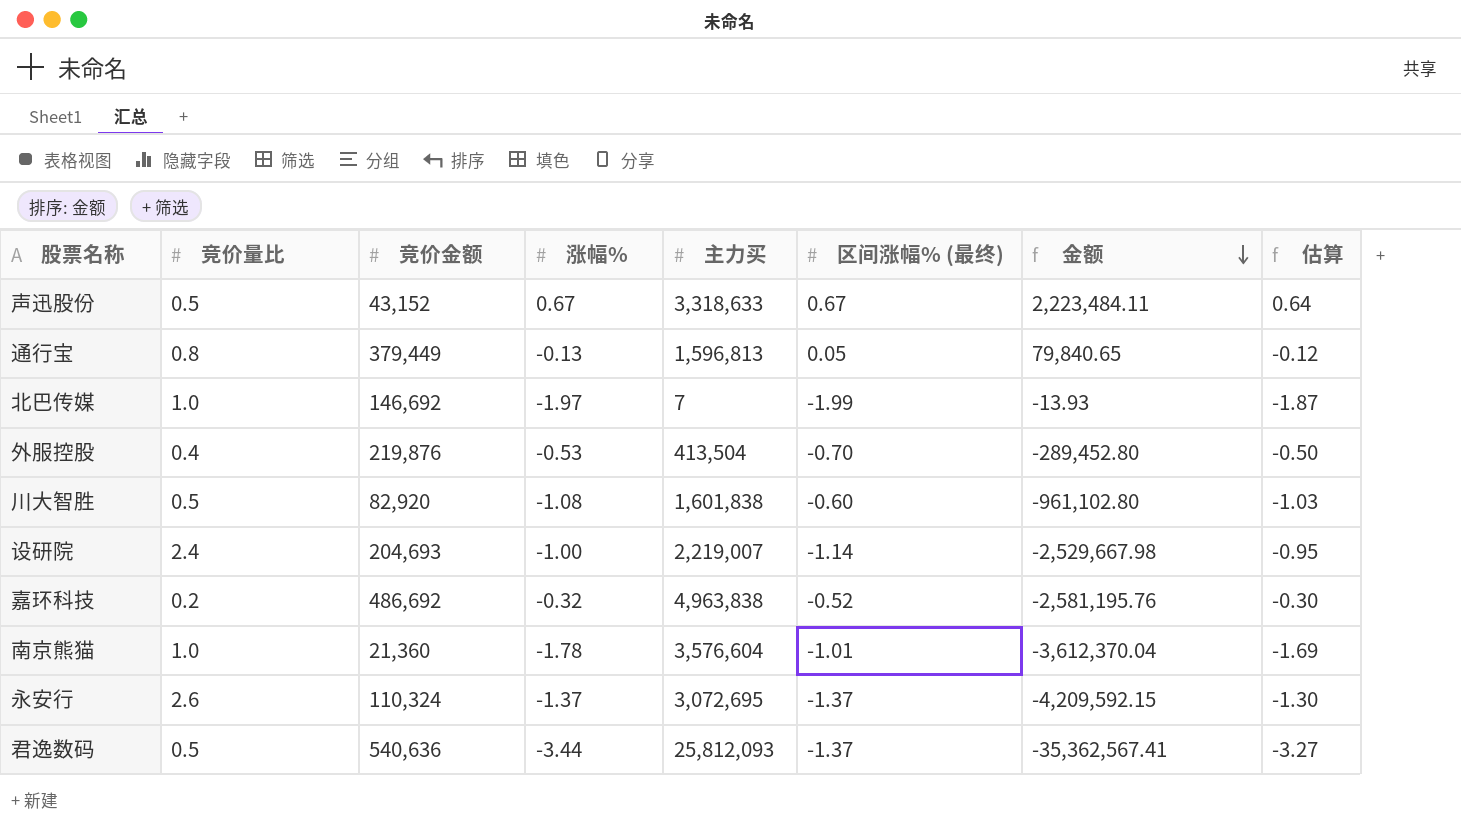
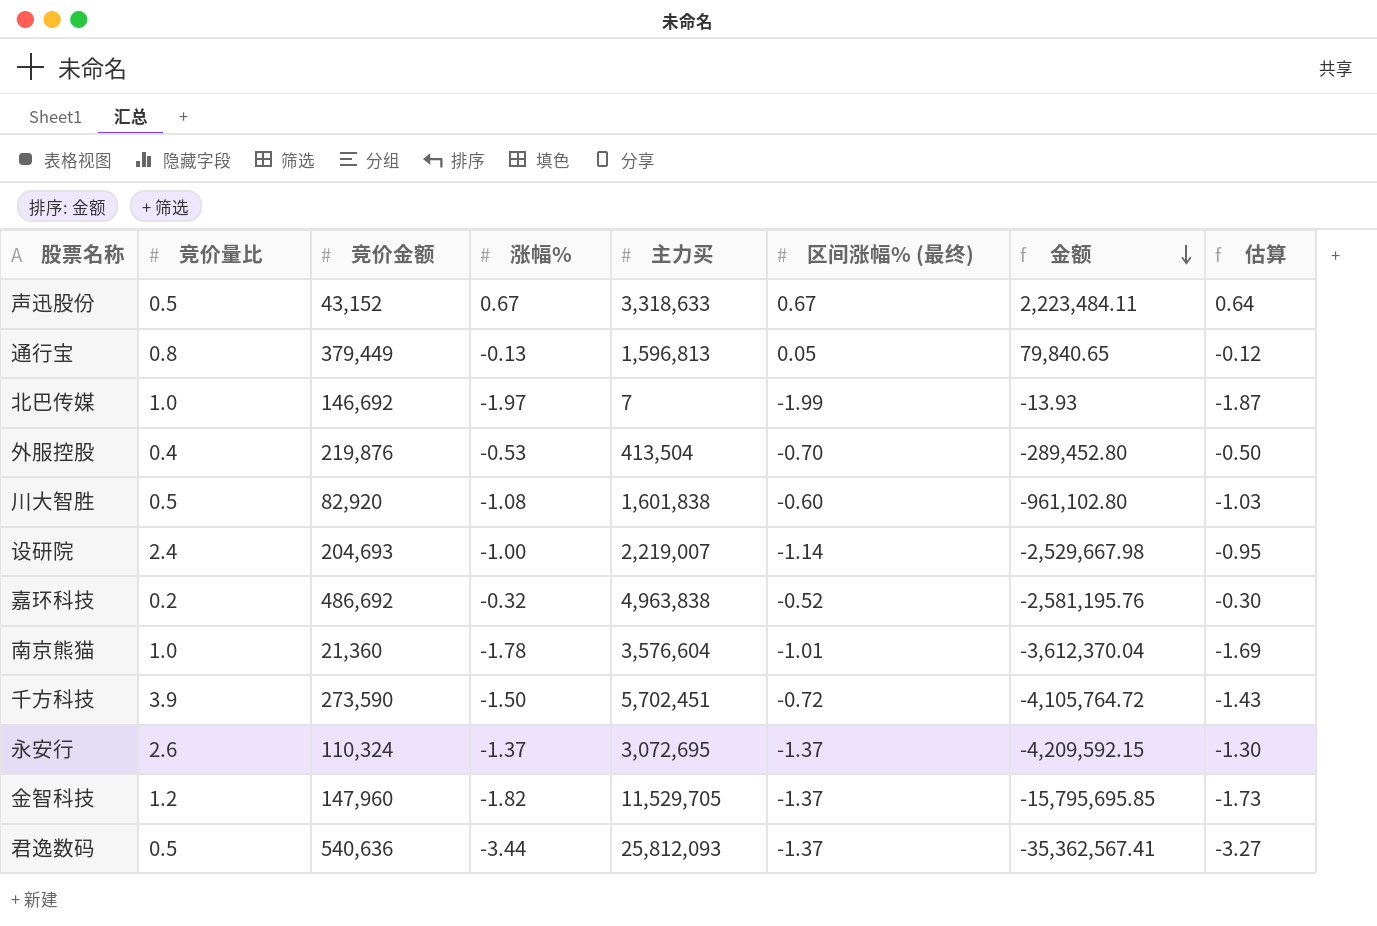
row 千方科技: none -> 3.9 | 273,590 | -1.50 | 5,702,451 | -0.72 | -4,105,764.72 | -1.43
row 金智科技: none -> 1.2 | 147,960 | -1.82 | 11,529,705 | -1.37 | -15,795,695.85 | -1.73

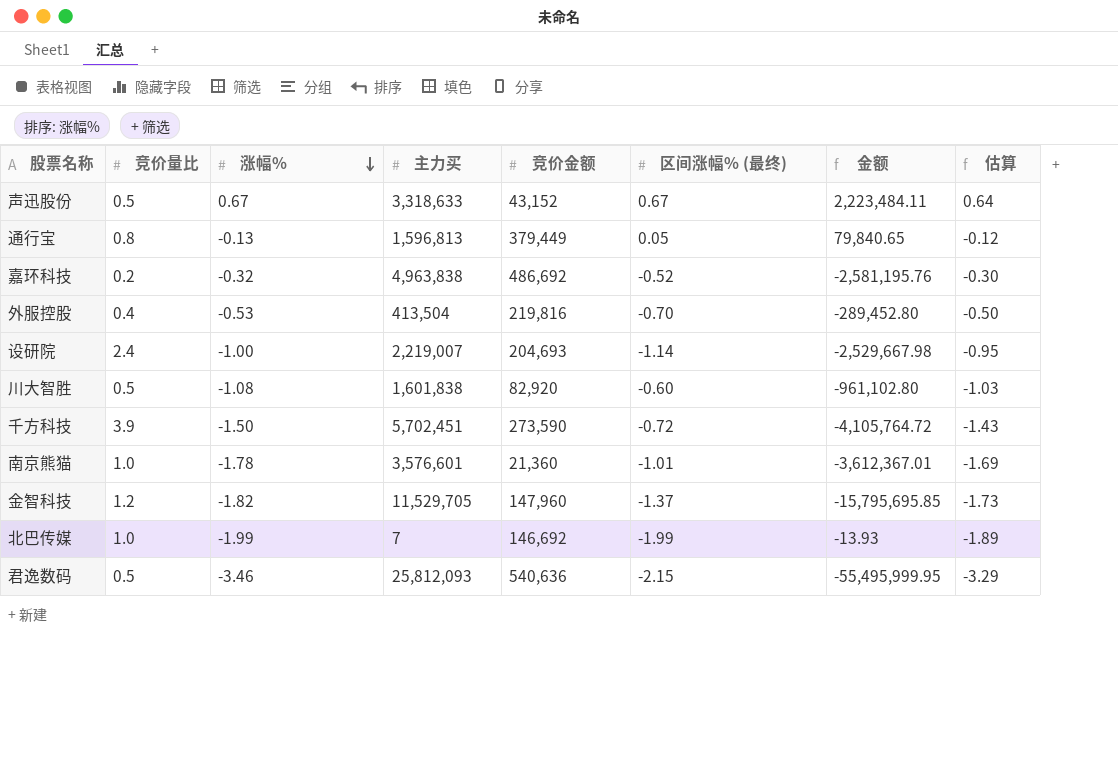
row order: 金额 descending -> 涨幅% descending
column 竞价金额 | position: 3 -> 5
row 永安行: 2.6 | 110,324 | -1.37 | 3,072,695 | -1.37 | -4,209,592.15 | -1.30 -> none
外服控股 | 竞价金额: 219,876 -> 219,816
南京熊猫 | 主力买: 3,576,604 -> 3,576,601
南京熊猫 | 金额: -3,612,370.04 -> -3,612,367.01
北巴传媒 | 涨幅%: -1.97 -> -1.99
北巴传媒 | 估算: -1.87 -> -1.89
君逸数码 | 涨幅%: -3.44 -> -3.46
君逸数码 | 区间涨幅% (最终): -1.37 -> -2.15
君逸数码 | 金额: -35,362,567.41 -> -55,495,999.95
君逸数码 | 估算: -3.27 -> -3.29

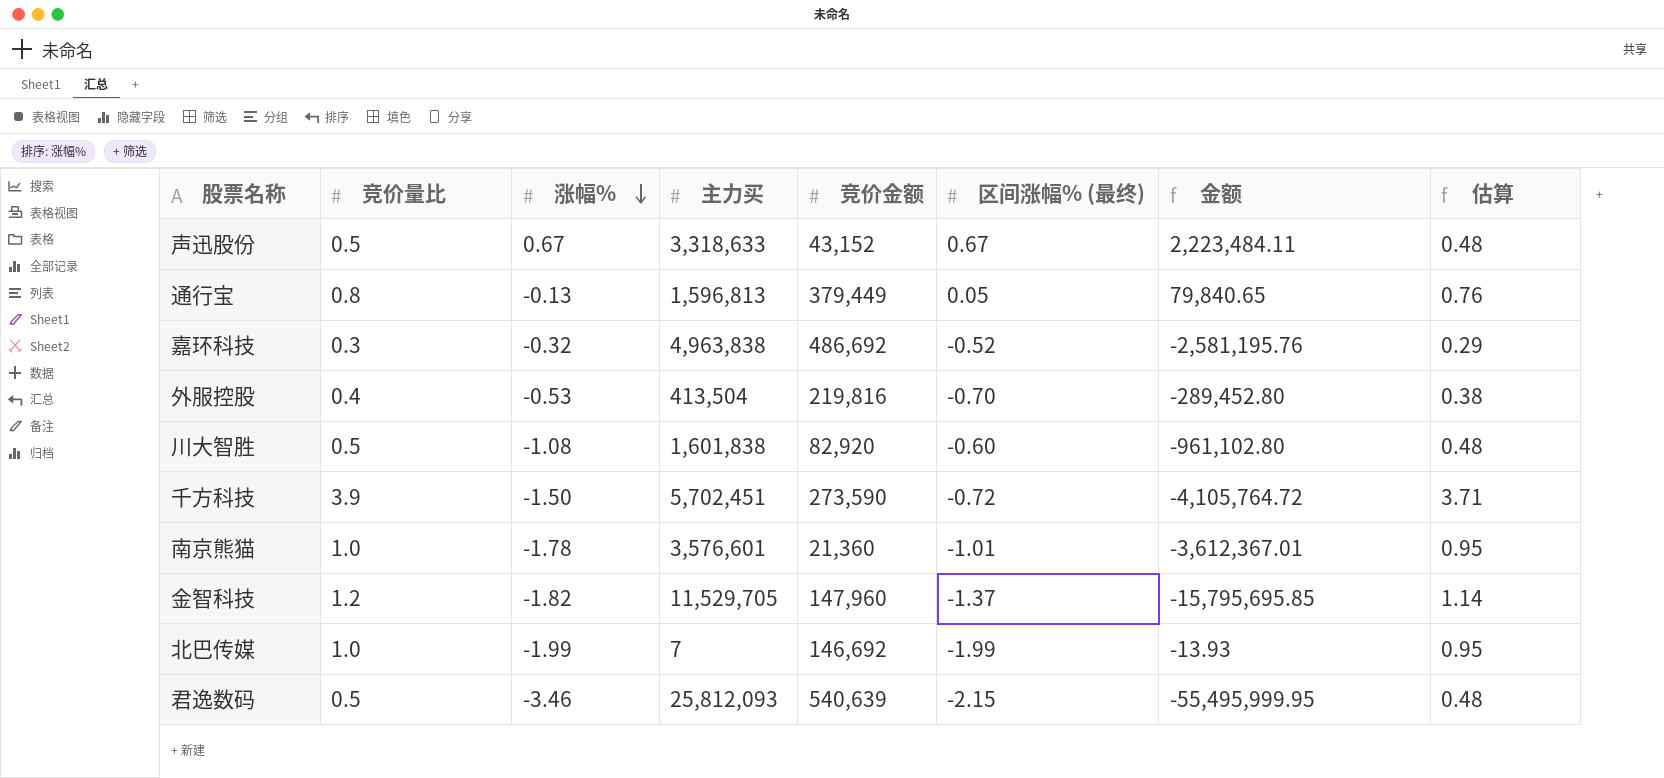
column 估算 | formula: [涨幅%] * 0.95 -> [竞价量比] * 0.95
row 设研院: 2.4 | -1.00 | 2,219,007 | 204,693 | -1.14 | -2,529,667.98 | -0.95 -> none
嘉环科技 | 竞价量比: 0.2 -> 0.3
君逸数码 | 竞价金额: 540,636 -> 540,639

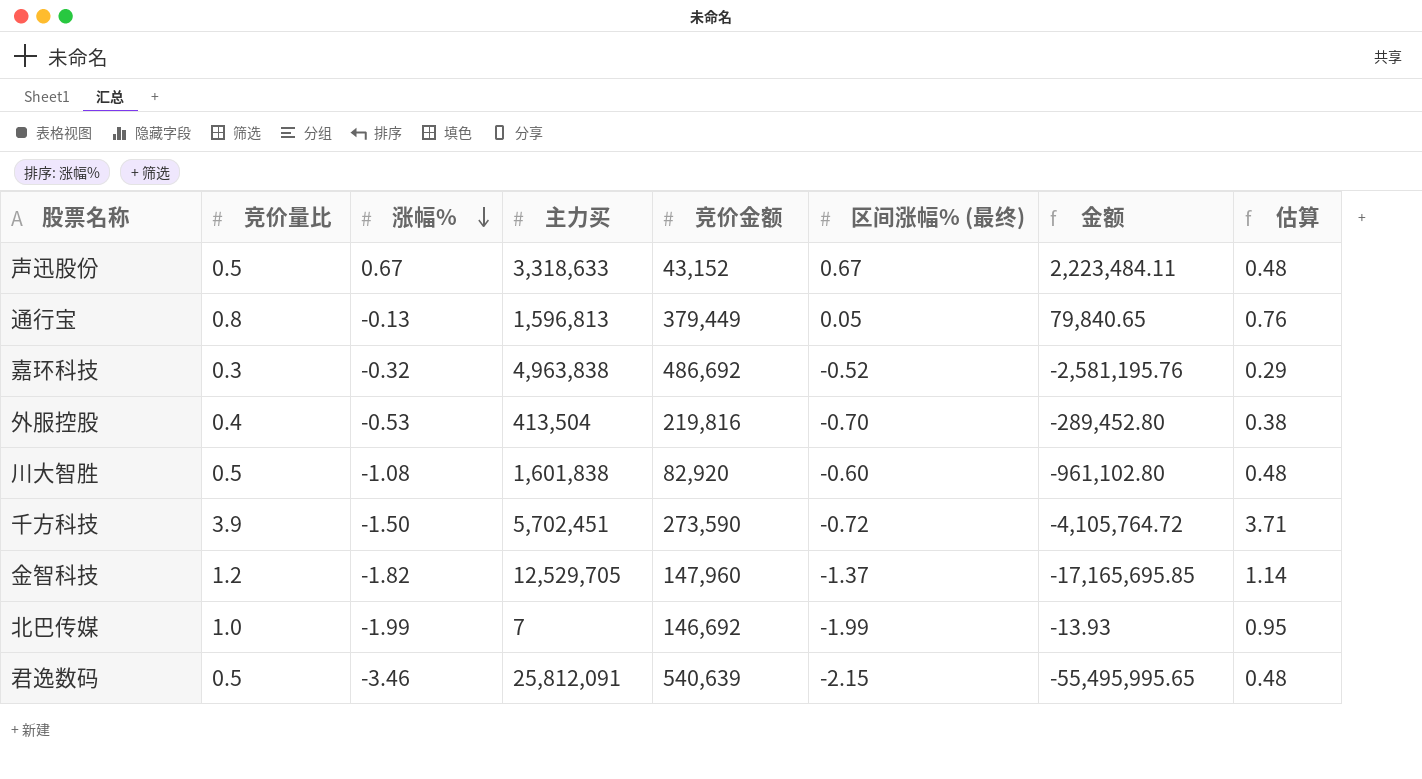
row 南京熊猫: 1.0 | -1.78 | 3,576,601 | 21,360 | -1.01 | -3,612,367.01 | 0.95 -> none
金智科技 | 主力买: 11,529,705 -> 12,529,705
金智科技 | 金额: -15,795,695.85 -> -17,165,695.85
君逸数码 | 主力买: 25,812,093 -> 25,812,091
君逸数码 | 金额: -55,495,999.95 -> -55,495,995.65

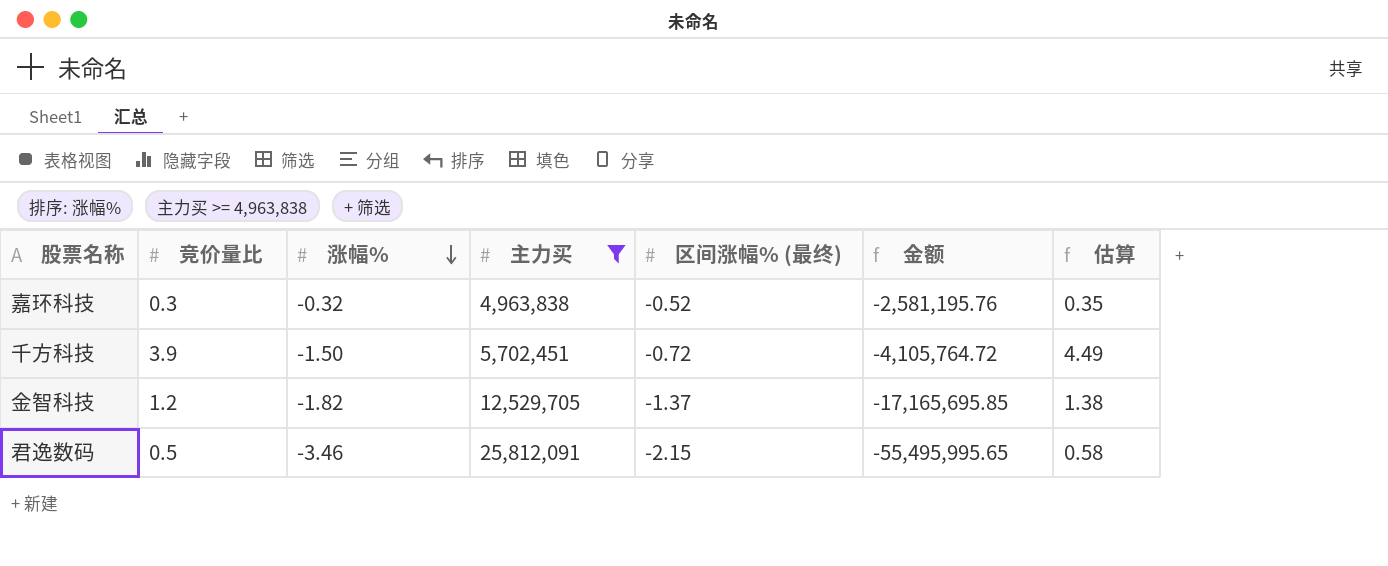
filter: none -> 主力买 >= 4,963,838
column 竞价金额 | position: 5 -> none
column 估算 | formula: [竞价量比] * 0.95 -> [竞价量比] * 1.15

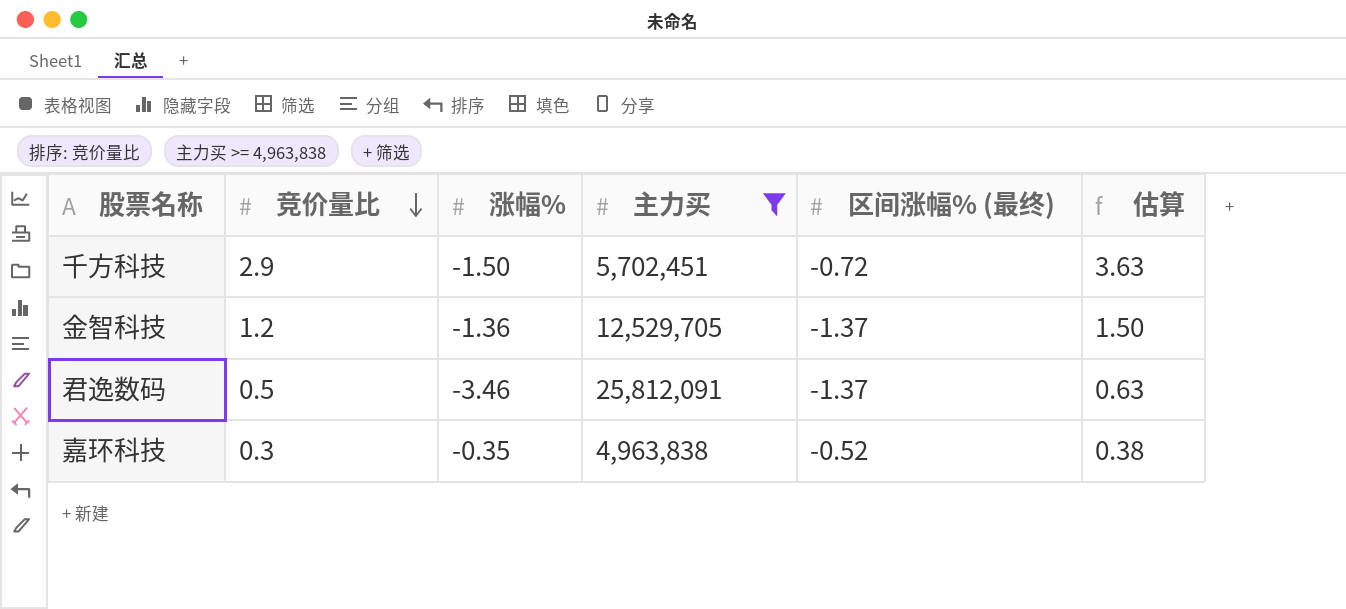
row order: 涨幅% descending -> 竞价量比 descending
column 金额 | formula: [主力买] * [区间涨幅% (最终)] -> none
column 估算 | formula: [竞价量比] * 1.15 -> [竞价量比] * 1.25
千方科技 | 竞价量比: 3.9 -> 2.9
金智科技 | 涨幅%: -1.82 -> -1.36
君逸数码 | 区间涨幅% (最终): -2.15 -> -1.37
嘉环科技 | 涨幅%: -0.32 -> -0.35

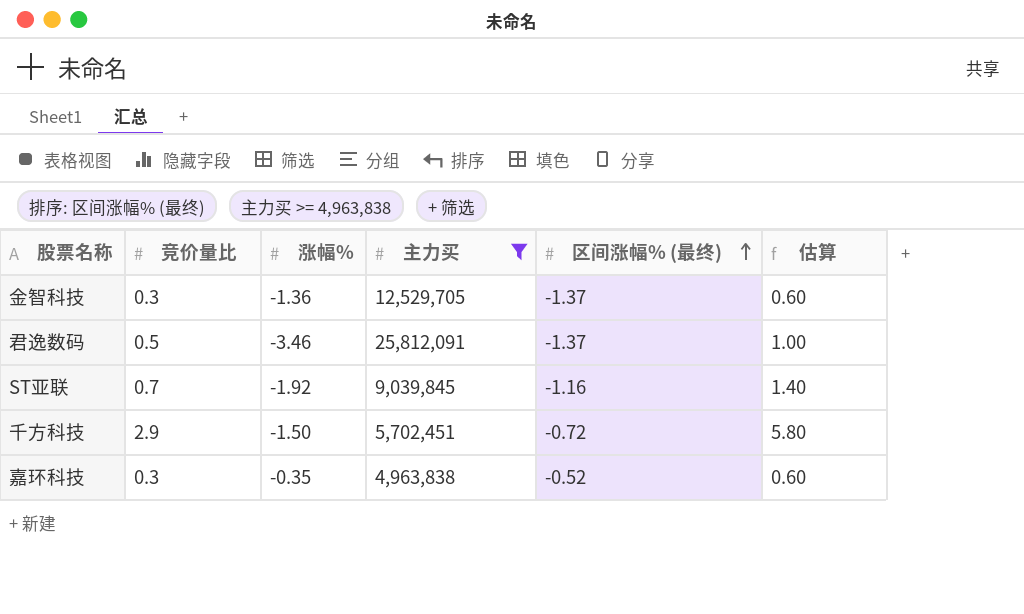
row order: 竞价量比 descending -> 区间涨幅% (最终) ascending
column 估算 | formula: [竞价量比] * 1.25 -> [竞价量比] * 2
金智科技 | 竞价量比: 1.2 -> 0.3
row ST亚联: none -> 0.7 | -1.92 | 9,039,845 | -1.16 | 1.40

